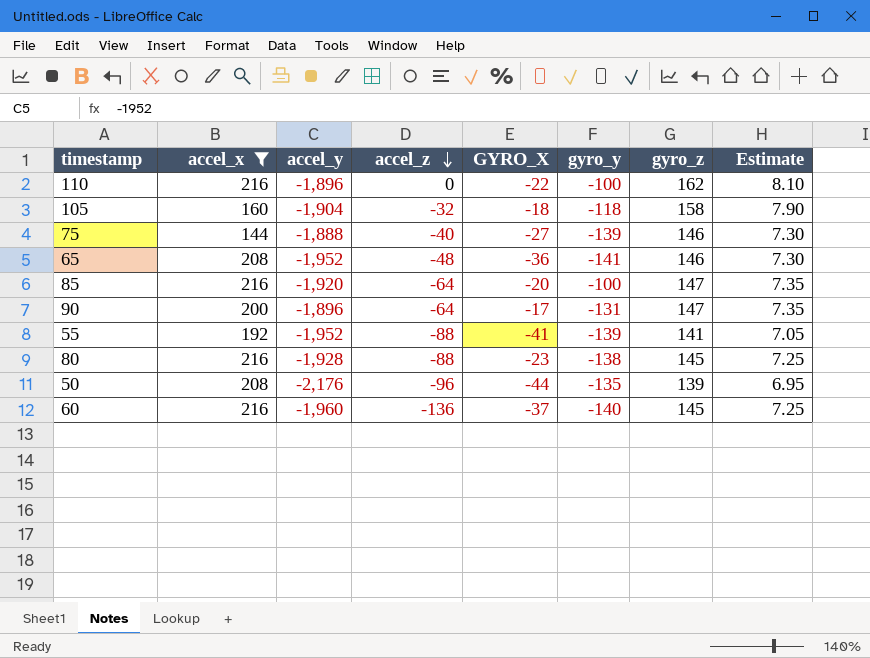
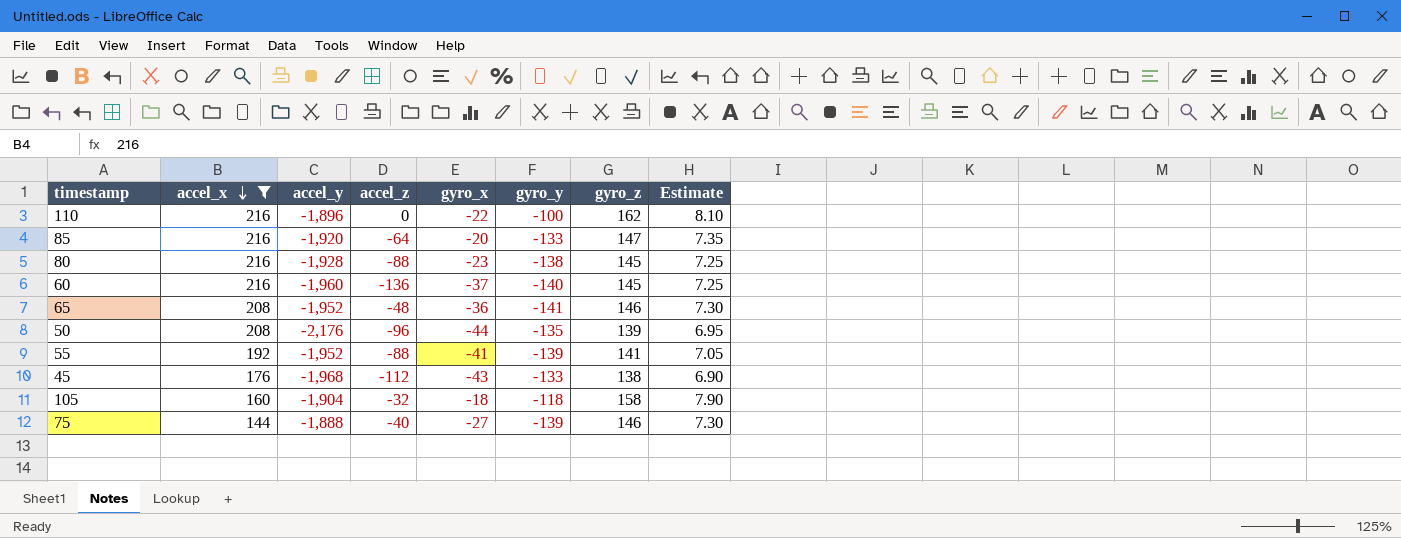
row order: accel_z descending -> accel_x descending
column name: GYRO_X -> gyro_x
row 90: 200 | -1,896 | -64 | -17 | -131 | 147 | 7.35 -> none
85 | gyro_y: -100 -> -133
row 45: none -> 176 | -1,968 | -112 | -43 | -133 | 138 | 6.90

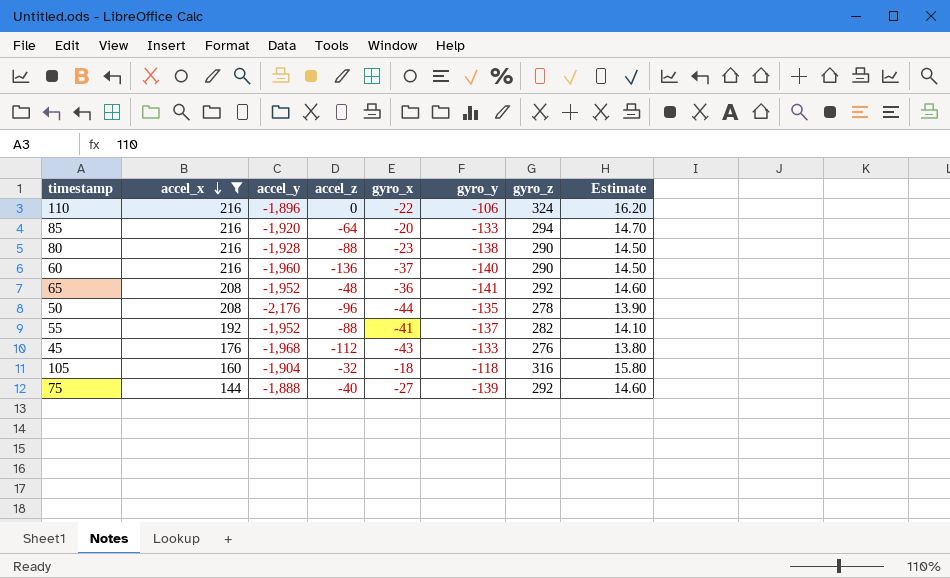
110 | gyro_y: -100 -> -106
110 | gyro_z: 162 -> 324
110 | Estimate: 8.10 -> 16.20
85 | gyro_z: 147 -> 294
85 | Estimate: 7.35 -> 14.70
80 | gyro_z: 145 -> 290
80 | Estimate: 7.25 -> 14.50
60 | gyro_z: 145 -> 290
60 | Estimate: 7.25 -> 14.50
65 | gyro_z: 146 -> 292
65 | Estimate: 7.30 -> 14.60
50 | gyro_z: 139 -> 278
50 | Estimate: 6.95 -> 13.90
55 | gyro_y: -139 -> -137
55 | gyro_z: 141 -> 282
55 | Estimate: 7.05 -> 14.10
45 | gyro_z: 138 -> 276
45 | Estimate: 6.90 -> 13.80
105 | gyro_z: 158 -> 316
105 | Estimate: 7.90 -> 15.80
75 | gyro_z: 146 -> 292
75 | Estimate: 7.30 -> 14.60

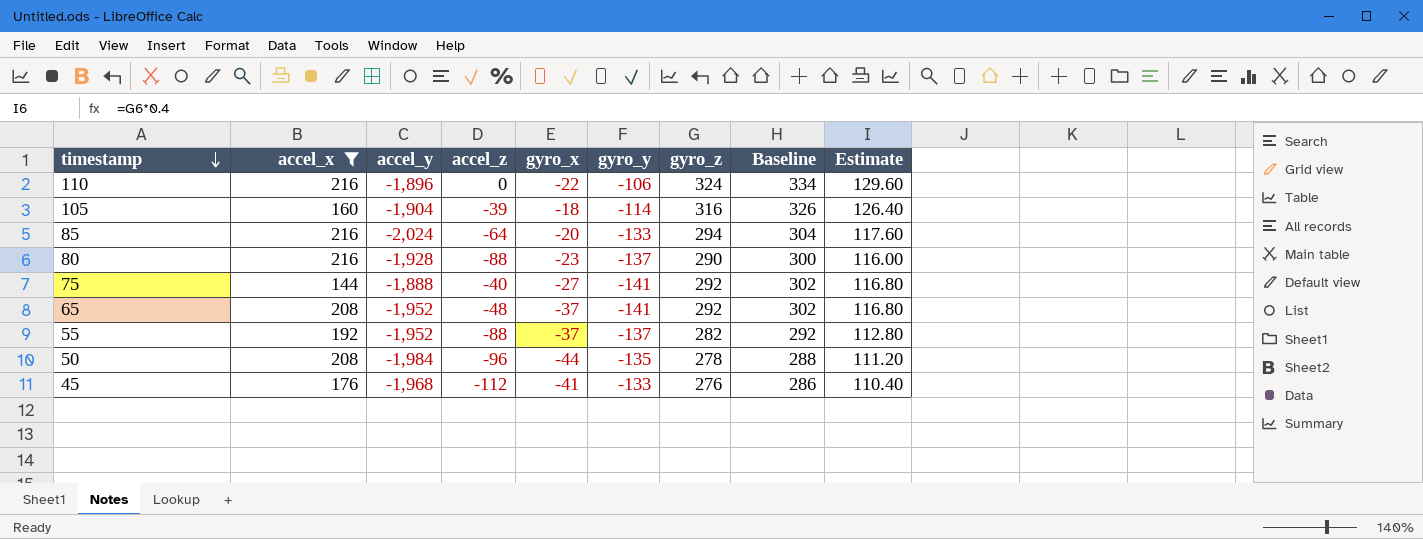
row order: accel_x descending -> timestamp descending
column Baseline | formula: none -> [gyro_z] + 10
column Estimate | formula: [gyro_z] * 0.05 -> [gyro_z] * 0.4
row 60: 216 | -1,960 | -136 | -37 | -140 | 290 | 14.50 -> none
105 | accel_z: -32 -> -39
105 | gyro_y: -118 -> -114
85 | accel_y: -1,920 -> -2,024
80 | gyro_y: -138 -> -137
75 | gyro_y: -139 -> -141
65 | gyro_x: -36 -> -37
55 | gyro_x: -41 -> -37
50 | accel_y: -2,176 -> -1,984
45 | gyro_x: -43 -> -41

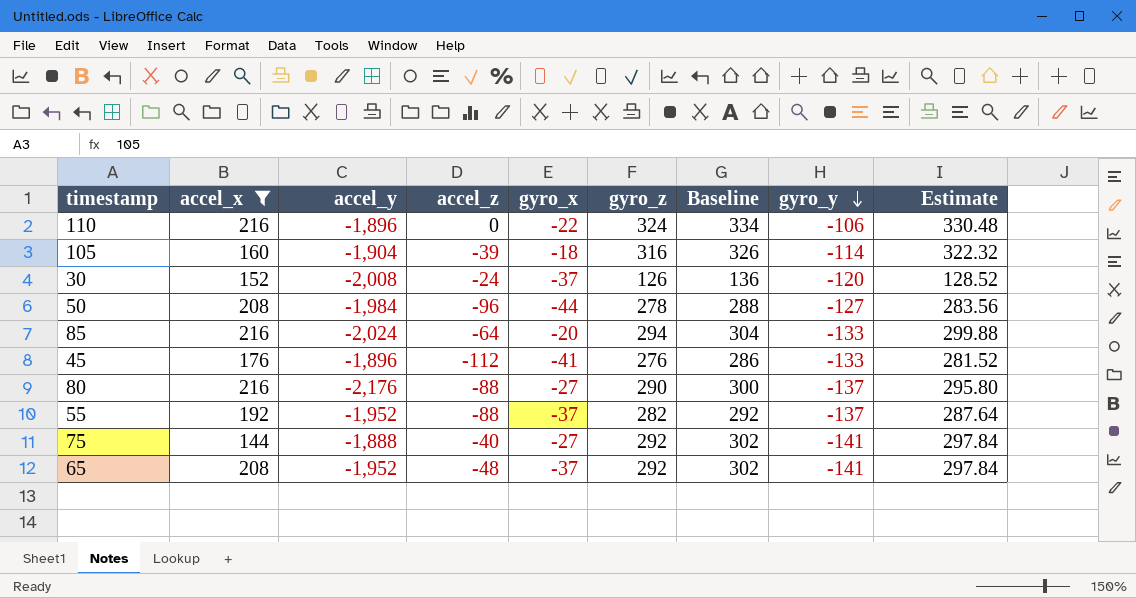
row order: timestamp descending -> gyro_y descending
column gyro_y | position: 6 -> 8
column Estimate | formula: [gyro_z] * 0.4 -> [gyro_z] * 1.02
row 30: none -> 152 | -2,008 | -24 | -37 | 126 | 136 | -120 | 128.52
50 | gyro_y: -135 -> -127
45 | accel_y: -1,968 -> -1,896
80 | accel_y: -1,928 -> -2,176
80 | gyro_x: -23 -> -27

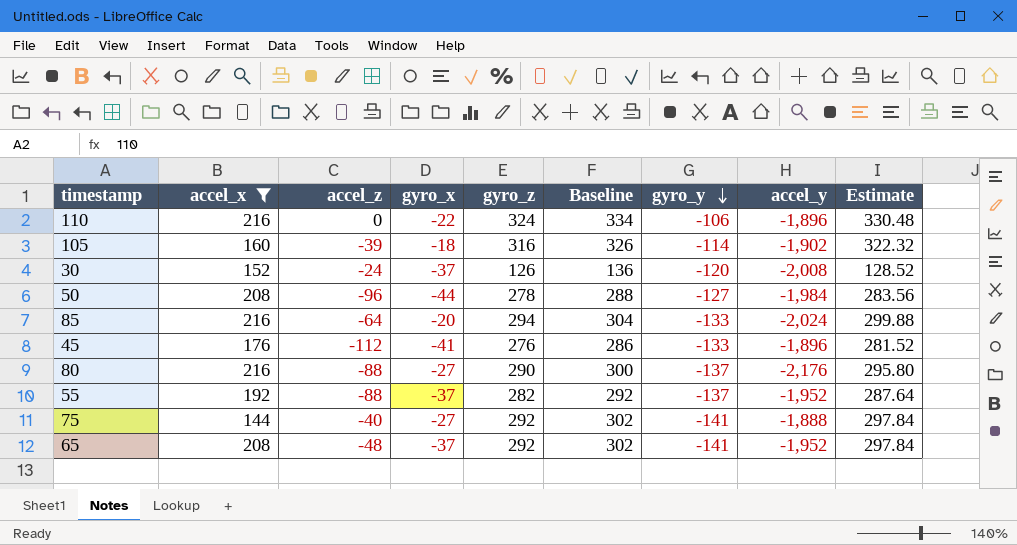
column accel_y | position: 3 -> 8
105 | accel_y: -1,904 -> -1,902

